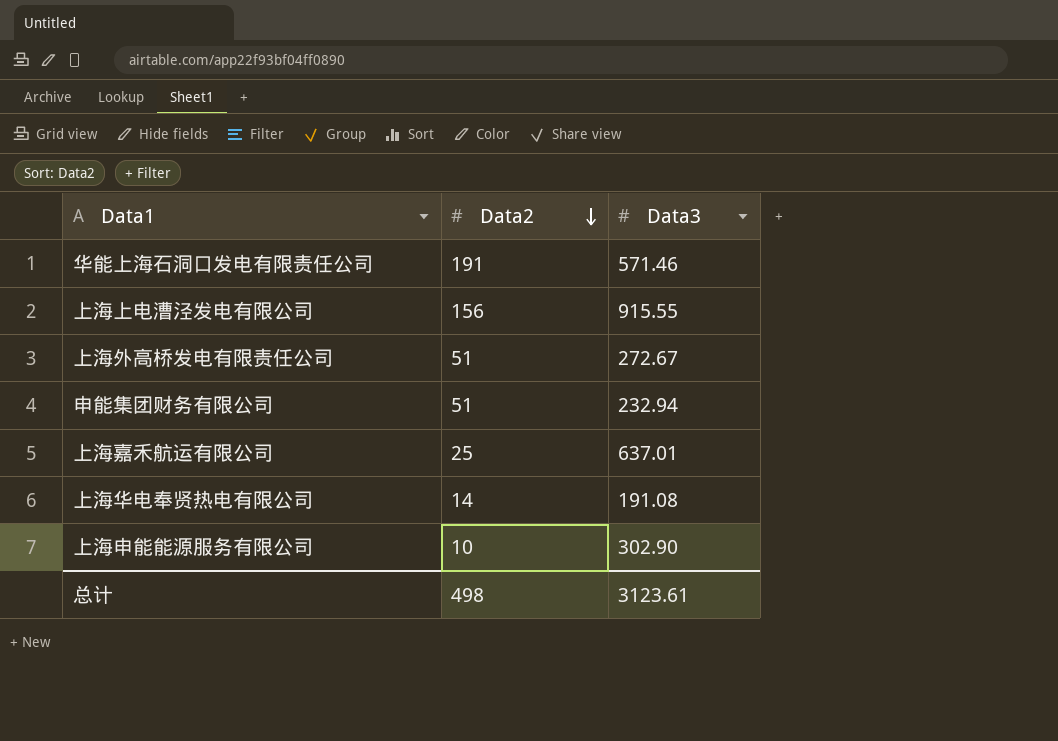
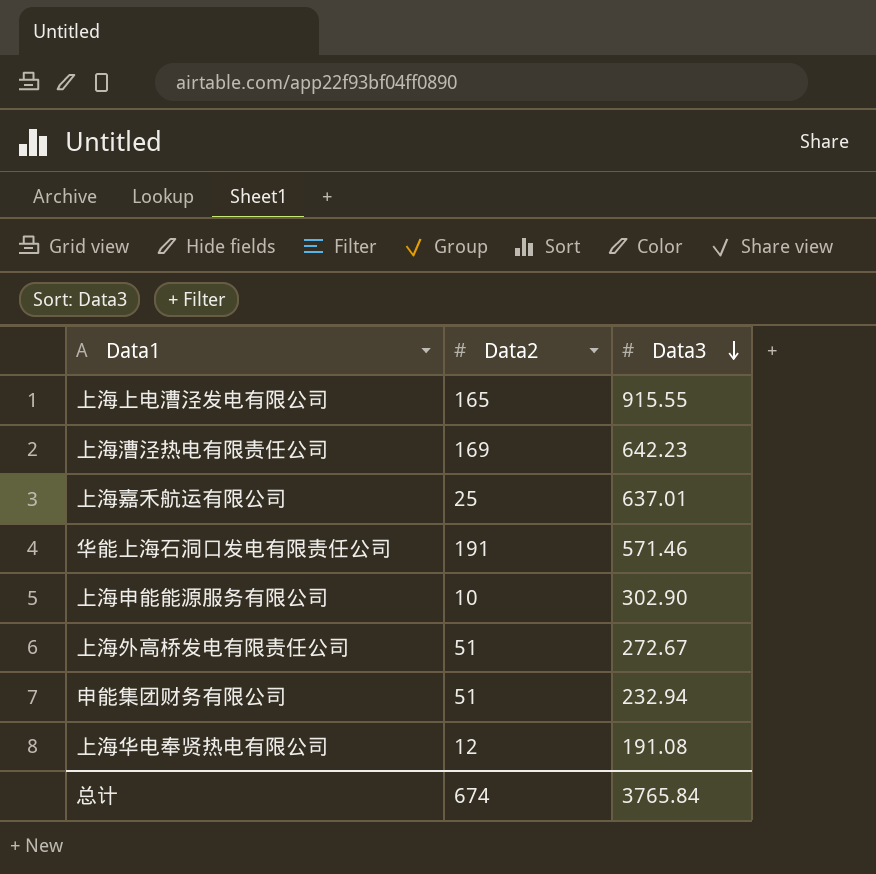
row order: Data2 descending -> Data3 descending
上海上电漕泾发电有限公司 | Data2: 156 -> 165
row 上海漕泾热电有限责任公司: none -> 169 | 642.23
上海华电奉贤热电有限公司 | Data2: 14 -> 12
总计 | Data2: 498 -> 674
总计 | Data3: 3123.61 -> 3765.84

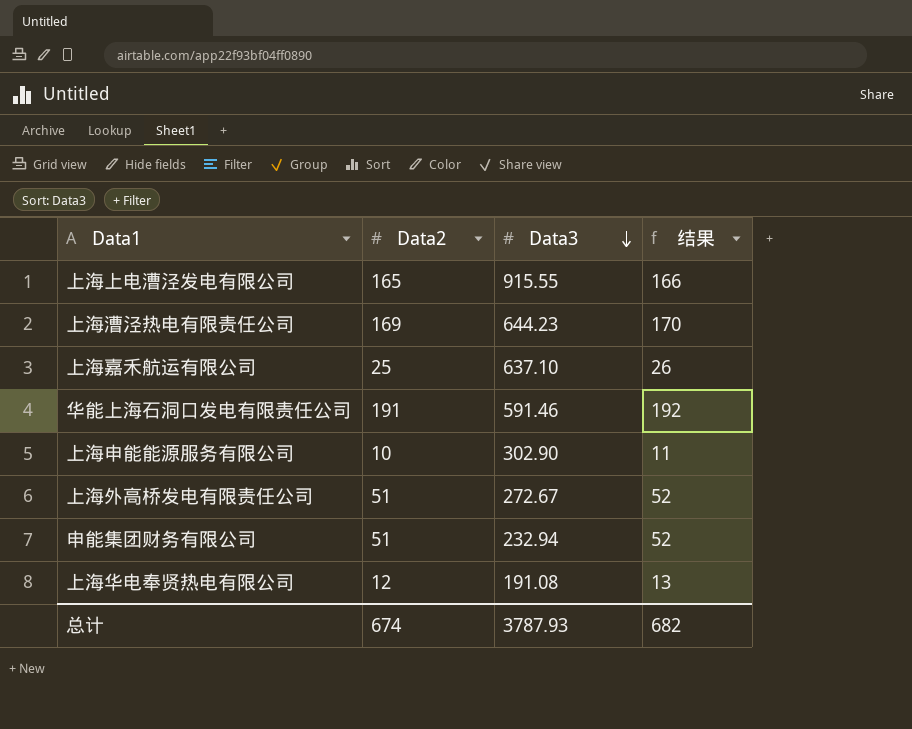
column 结果 | formula: none -> [Data2] + 1
上海漕泾热电有限责任公司 | Data3: 642.23 -> 644.23
上海嘉禾航运有限公司 | Data3: 637.01 -> 637.10
华能上海石洞口发电有限责任公司 | Data3: 571.46 -> 591.46
总计 | Data3: 3765.84 -> 3787.93

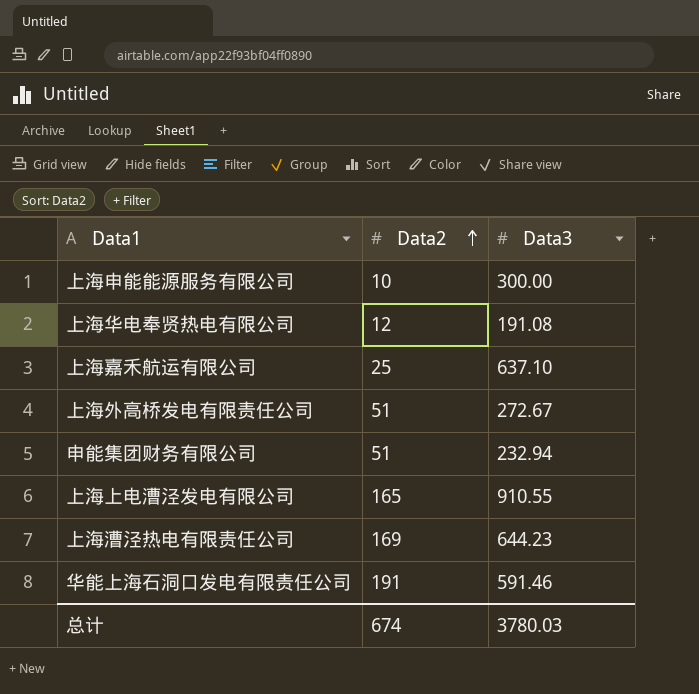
row order: Data3 descending -> Data2 ascending
column 结果 | formula: [Data2] + 1 -> none
上海申能能源服务有限公司 | Data3: 302.90 -> 300.00
上海上电漕泾发电有限公司 | Data3: 915.55 -> 910.55
总计 | Data3: 3787.93 -> 3780.03

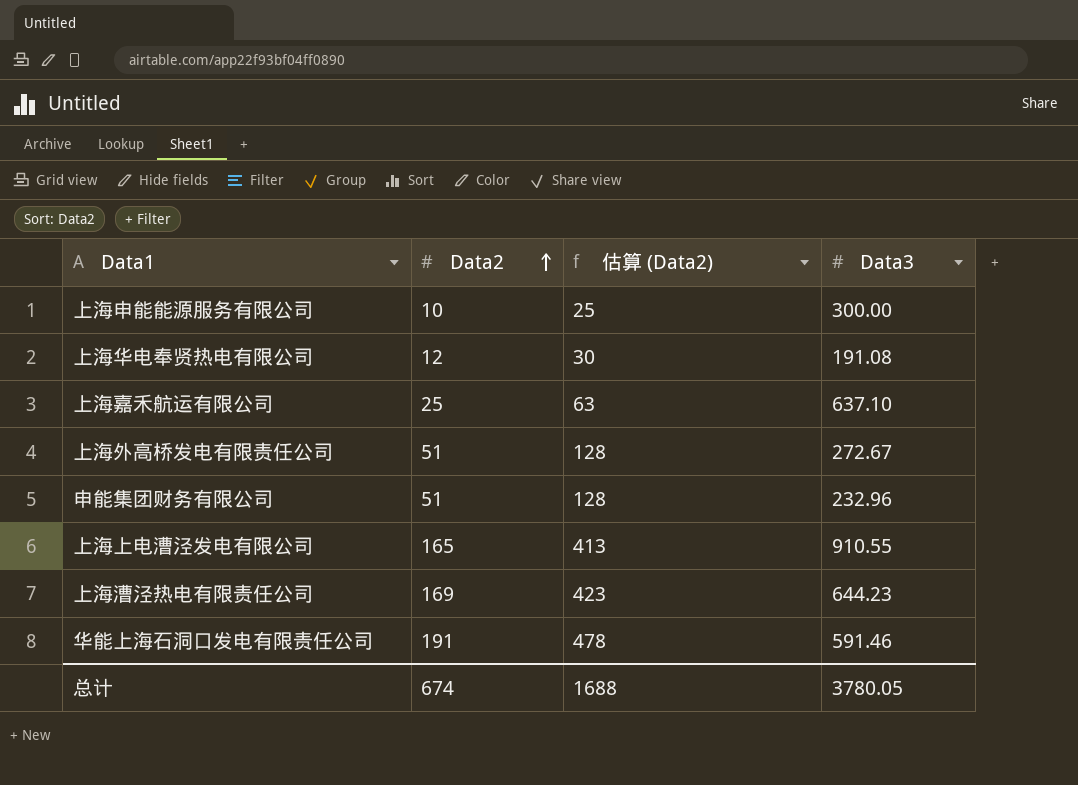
column 估算 (Data2) | formula: none -> [Data2] * 2.5
申能集团财务有限公司 | Data3: 232.94 -> 232.96
总计 | Data3: 3780.03 -> 3780.05

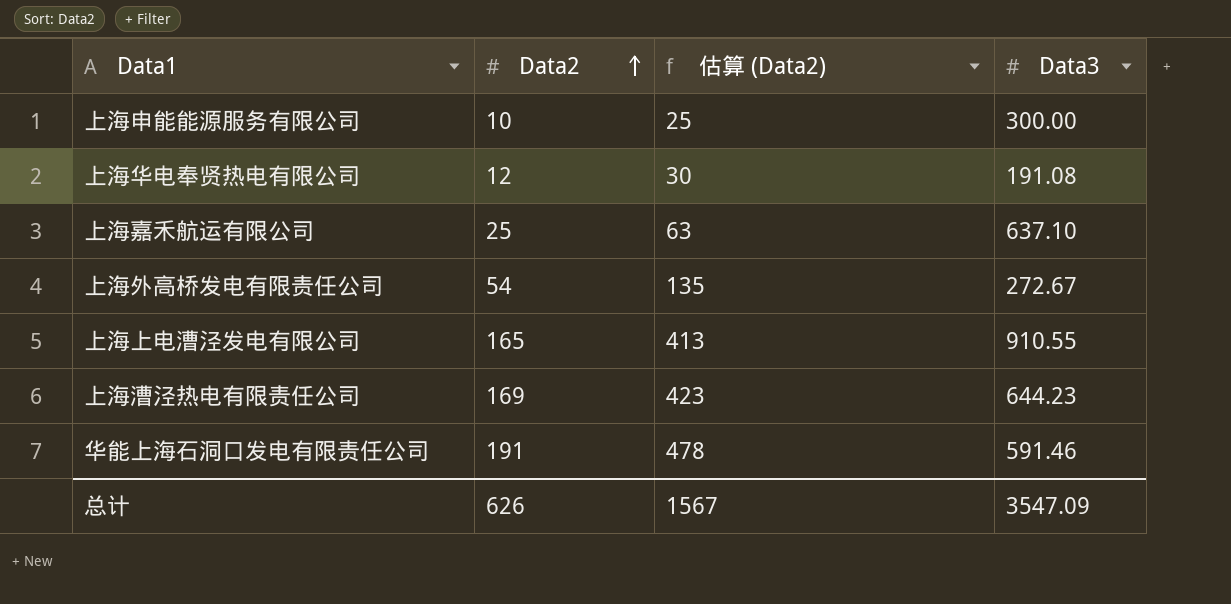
row 申能集团财务有限公司: 51 | 128 | 232.96 -> none
上海外高桥发电有限责任公司 | Data2: 51 -> 54
上海外高桥发电有限责任公司 | 估算 (Data2): 128 -> 135
总计 | Data2: 674 -> 626
总计 | 估算 (Data2): 1688 -> 1567
总计 | Data3: 3780.05 -> 3547.09

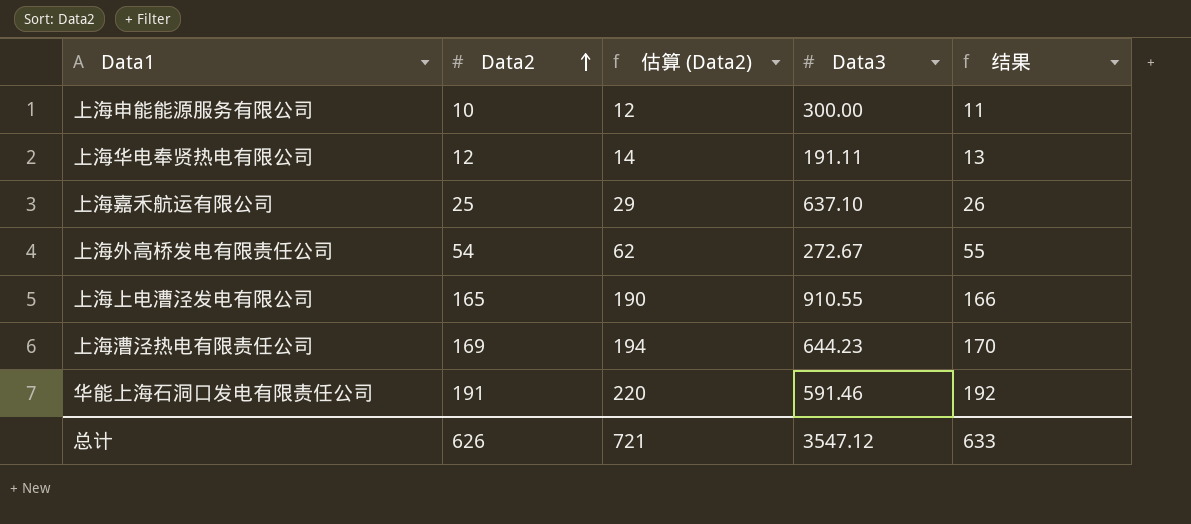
column 估算 (Data2) | formula: [Data2] * 2.5 -> [Data2] * 1.15
column 结果 | formula: none -> [Data2] + 1
上海华电奉贤热电有限公司 | Data3: 191.08 -> 191.11
总计 | 估算 (Data2): 1567 -> 721
总计 | Data3: 3547.09 -> 3547.12

